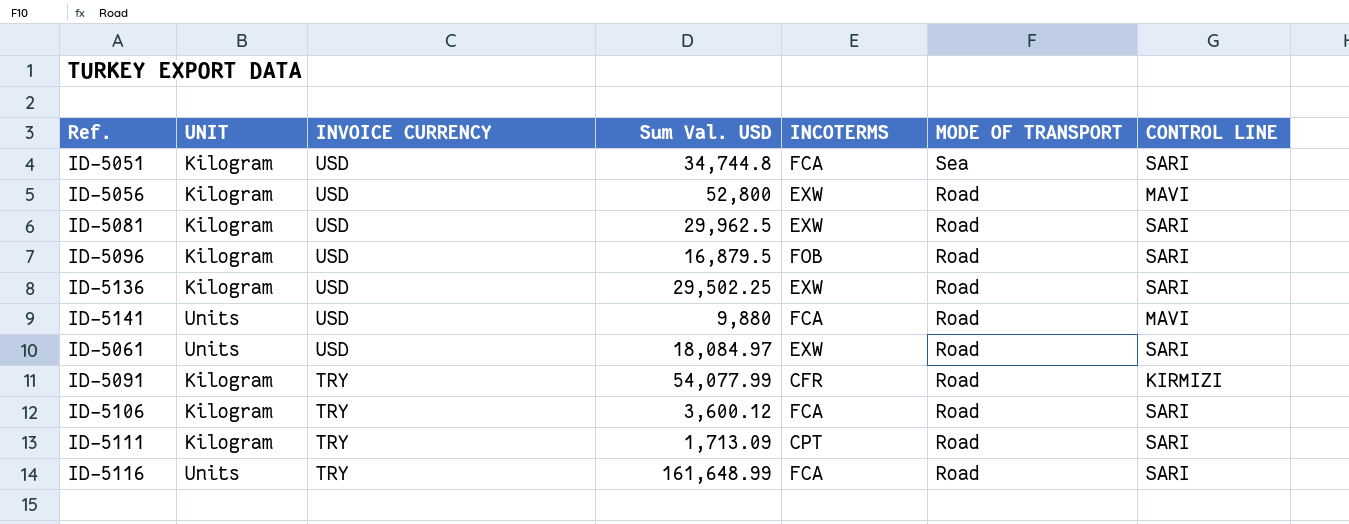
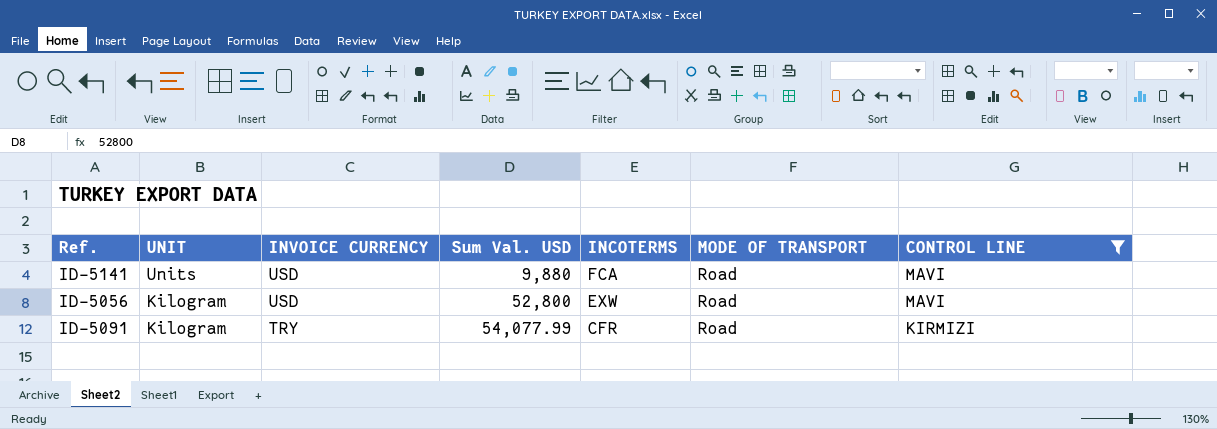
filter: none -> CONTROL LINE != SARI
row order: INVOICE CURRENCY descending -> UNIT descending

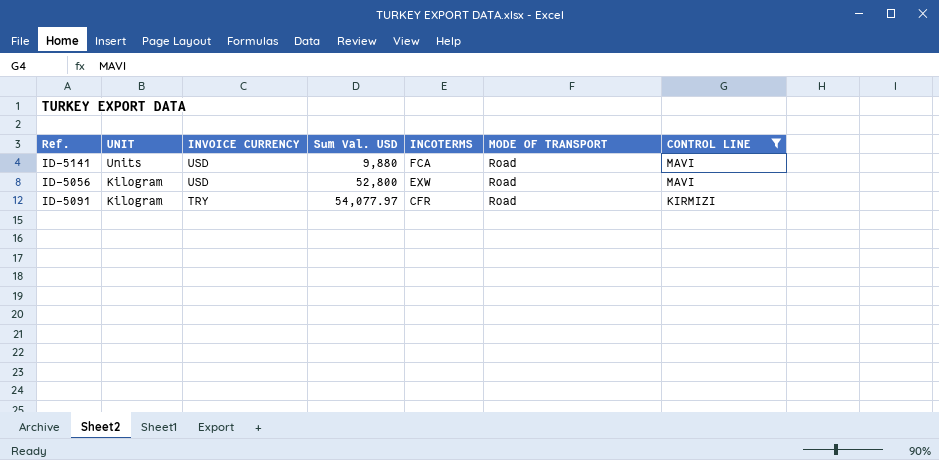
ID-5091 | Sum Val. USD: 54,077.99 -> 54,077.97

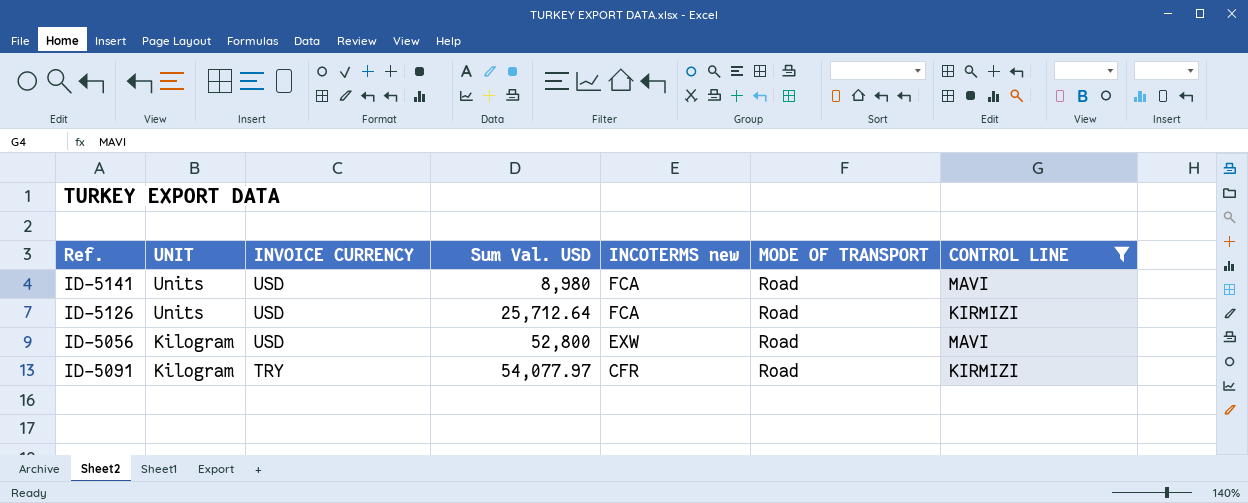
column name: INCOTERMS -> INCOTERMS new
ID-5141 | Sum Val. USD: 9,880 -> 8,980
row ID-5126: none -> Units | USD | 25,712.64 | FCA | Road | KIRMIZI

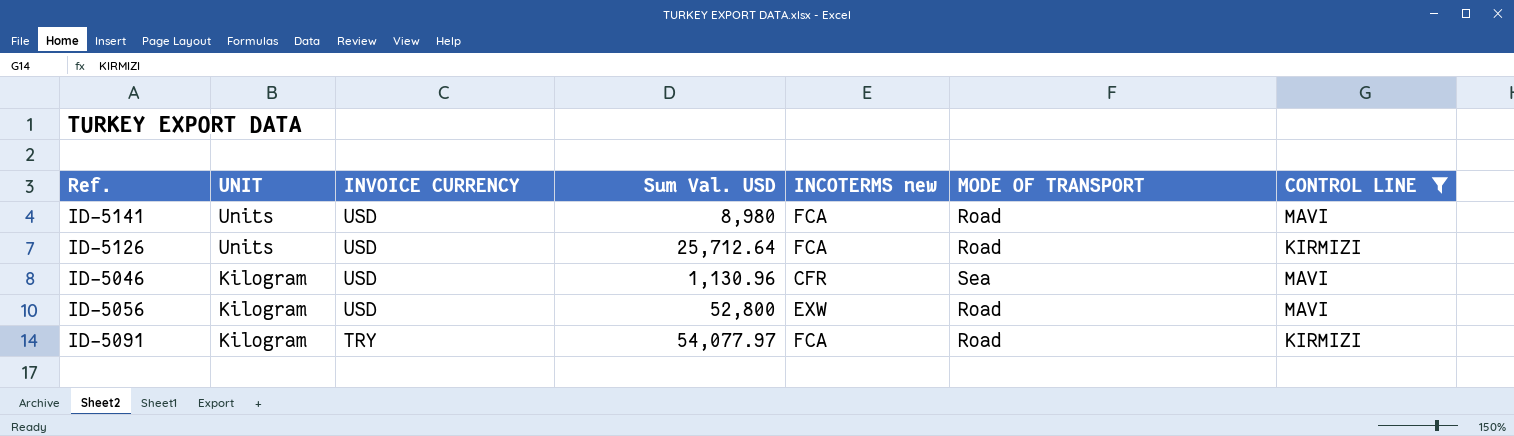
row ID-5046: none -> Kilogram | USD | 1,130.96 | CFR | Sea | MAVI
ID-5091 | INCOTERMS new: CFR -> FCA

